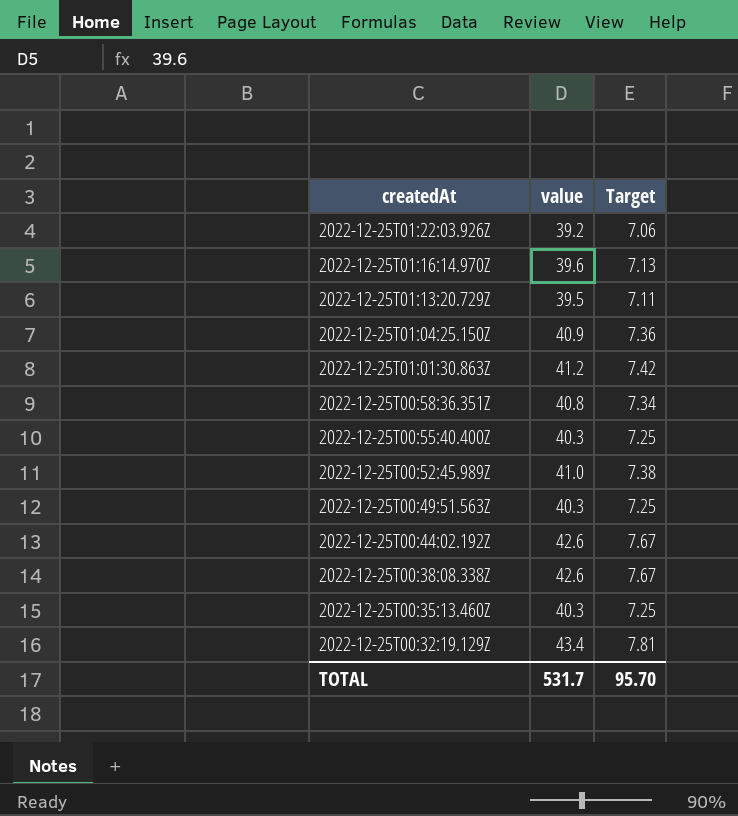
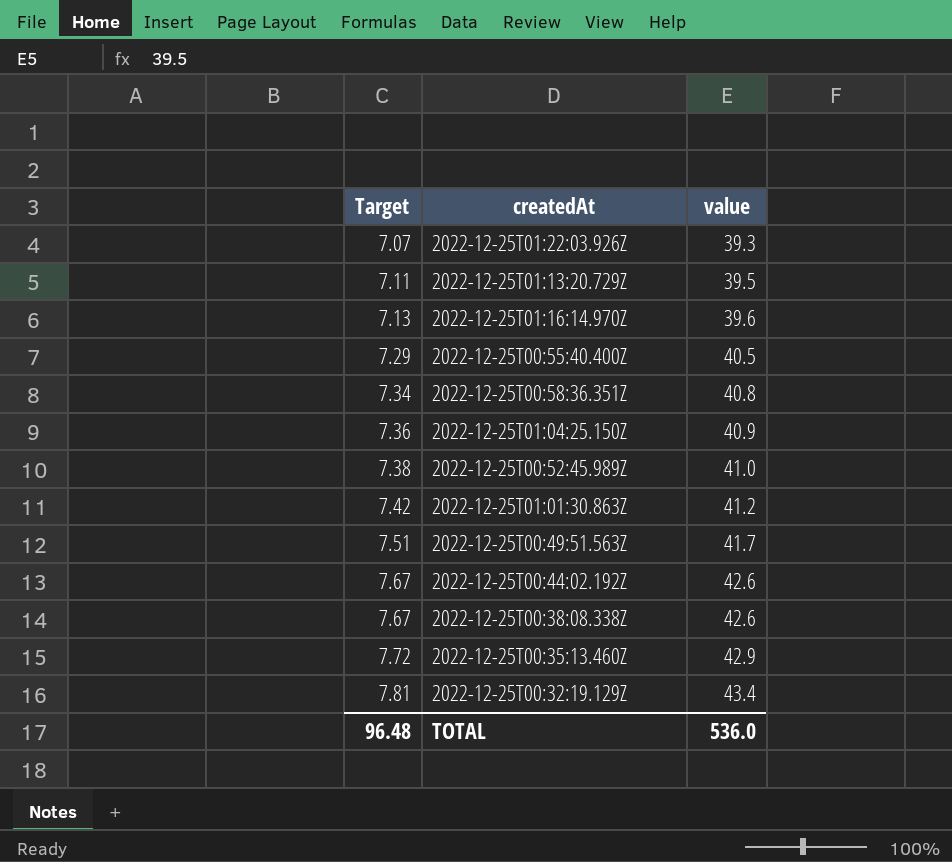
row order: createdAt descending -> Target ascending
column Target | position: 3 -> 1
2022-12-25T01:22:03.926Z | Target: 7.06 -> 7.07
2022-12-25T01:22:03.926Z | value: 39.2 -> 39.3
2022-12-25T00:55:40.400Z | Target: 7.25 -> 7.29
2022-12-25T00:55:40.400Z | value: 40.3 -> 40.5
2022-12-25T00:49:51.563Z | Target: 7.25 -> 7.51
2022-12-25T00:49:51.563Z | value: 40.3 -> 41.7
2022-12-25T00:35:13.460Z | Target: 7.25 -> 7.72
2022-12-25T00:35:13.460Z | value: 40.3 -> 42.9
TOTAL | Target: 95.70 -> 96.48
TOTAL | value: 531.7 -> 536.0

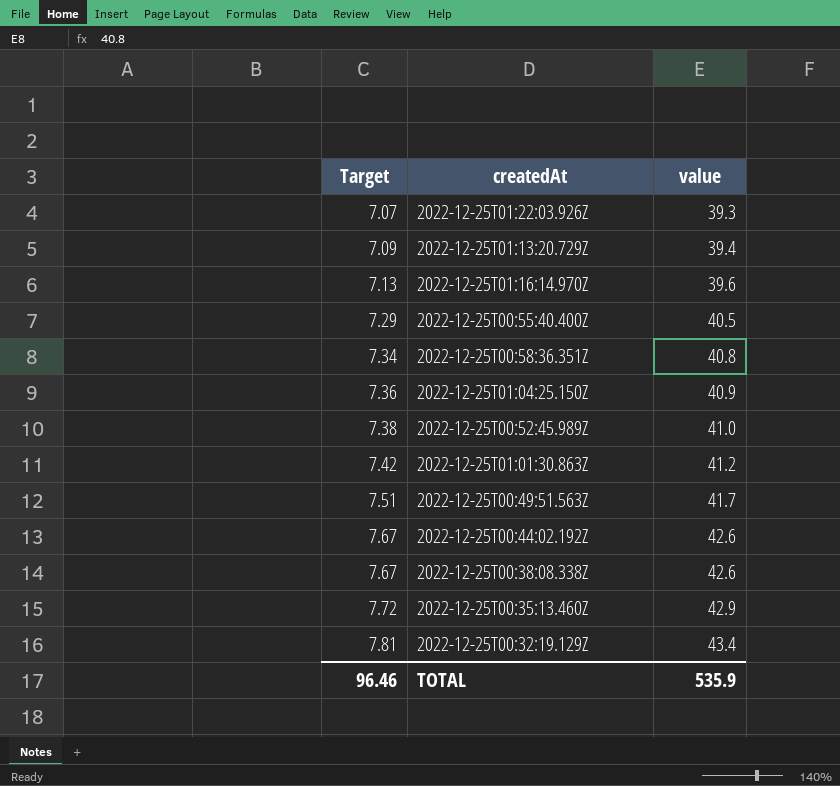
2022-12-25T01:13:20.729Z | Target: 7.11 -> 7.09
2022-12-25T01:13:20.729Z | value: 39.5 -> 39.4
TOTAL | Target: 96.48 -> 96.46
TOTAL | value: 536.0 -> 535.9

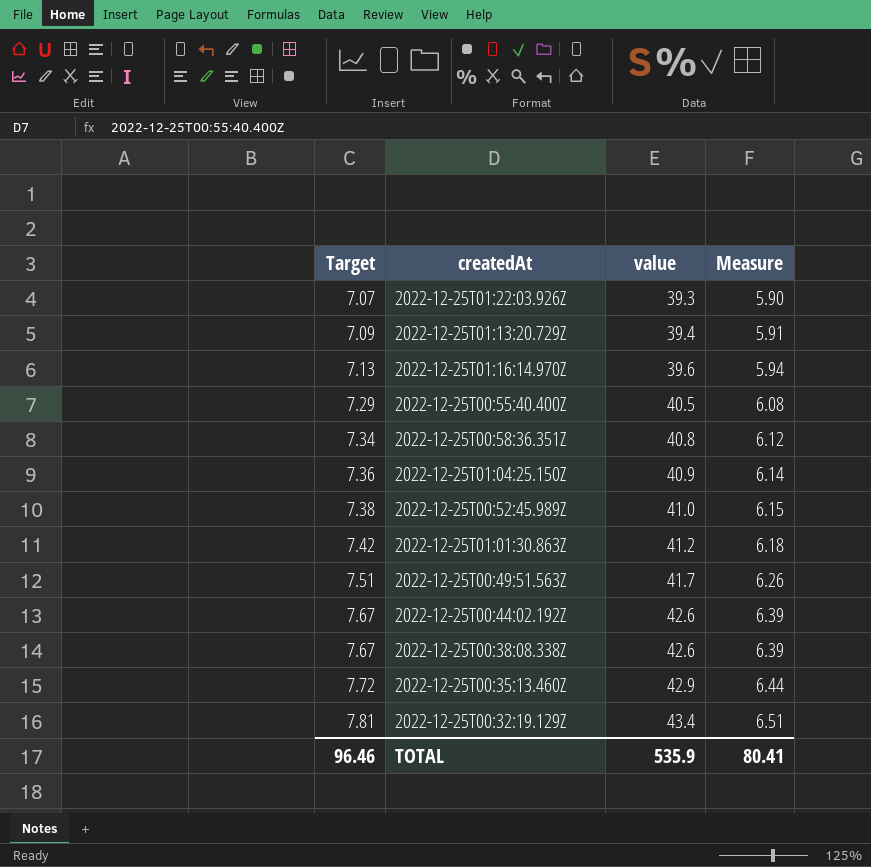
column Measure | formula: none -> [value] * 0.15

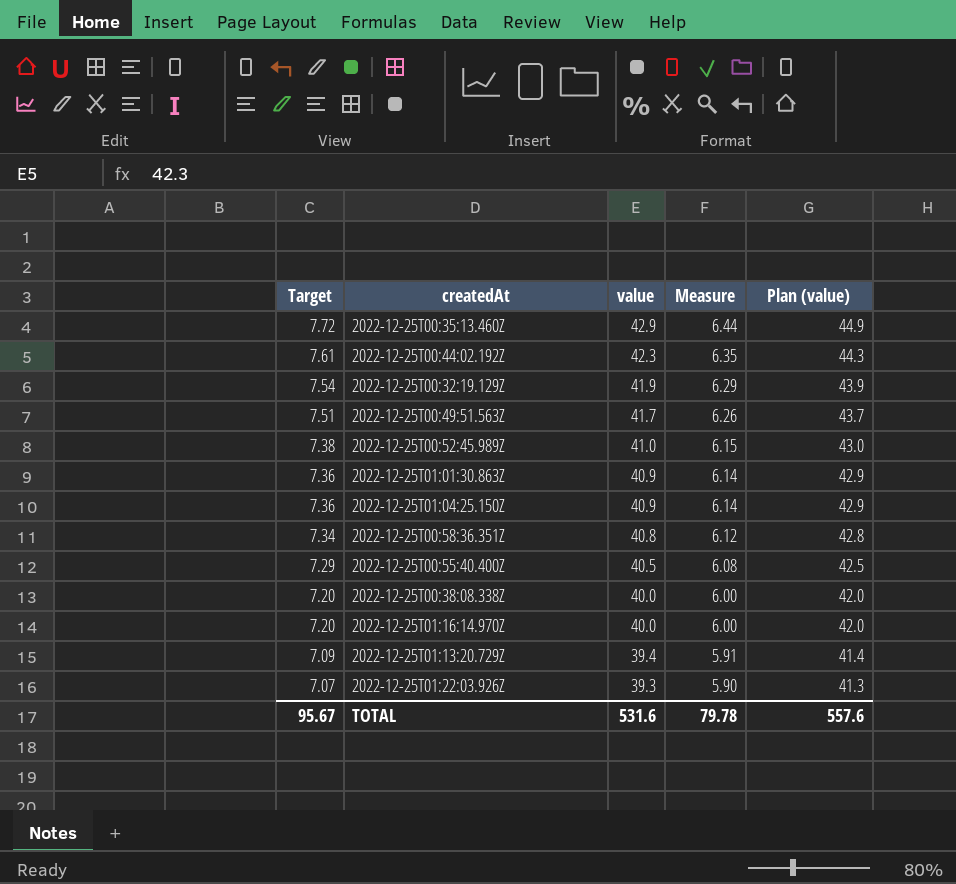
row order: Target ascending -> Target descending
column Plan (value) | formula: none -> [value] + 2
2022-12-25T00:44:02.192Z | Target: 7.67 -> 7.61
2022-12-25T00:44:02.192Z | value: 42.6 -> 42.3
2022-12-25T00:44:02.192Z | Measure: 6.39 -> 6.35
2022-12-25T00:32:19.129Z | Target: 7.81 -> 7.54
2022-12-25T00:32:19.129Z | value: 43.4 -> 41.9
2022-12-25T00:32:19.129Z | Measure: 6.51 -> 6.29
2022-12-25T01:01:30.863Z | Target: 7.42 -> 7.36
2022-12-25T01:01:30.863Z | value: 41.2 -> 40.9
2022-12-25T01:01:30.863Z | Measure: 6.18 -> 6.14
2022-12-25T00:38:08.338Z | Target: 7.67 -> 7.20
2022-12-25T00:38:08.338Z | value: 42.6 -> 40.0
2022-12-25T00:38:08.338Z | Measure: 6.39 -> 6.00
2022-12-25T01:16:14.970Z | Target: 7.13 -> 7.20
2022-12-25T01:16:14.970Z | value: 39.6 -> 40.0
2022-12-25T01:16:14.970Z | Measure: 5.94 -> 6.00
TOTAL | Target: 96.46 -> 95.67
TOTAL | value: 535.9 -> 531.6
TOTAL | Measure: 80.41 -> 79.78

